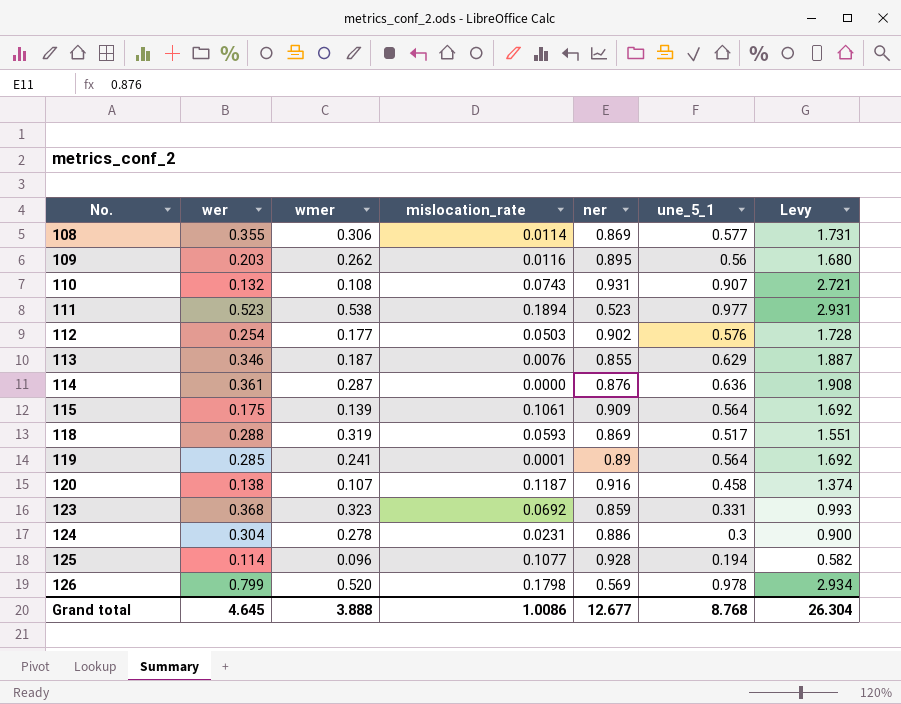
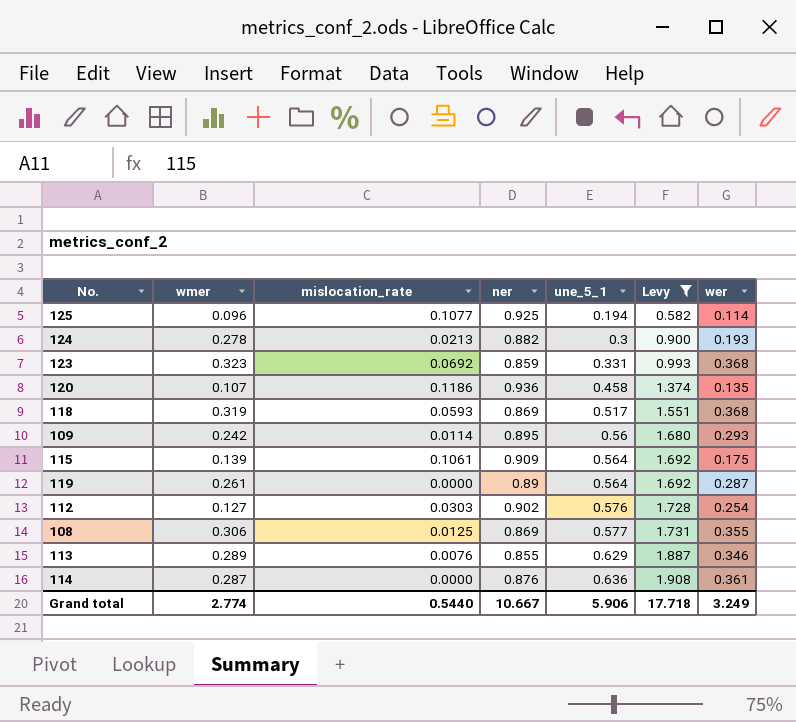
filter: none -> Levy <= 1.908
row order: No. ascending -> une_5_1 ascending
column wer | position: 2 -> 7
125 | ner: 0.928 -> 0.925
124 | mislocation_rate: 0.0231 -> 0.0213
124 | ner: 0.886 -> 0.882
124 | wer: 0.304 -> 0.193
120 | mislocation_rate: 0.1187 -> 0.1186
120 | ner: 0.916 -> 0.936
120 | wer: 0.138 -> 0.135
118 | wer: 0.288 -> 0.368
109 | wmer: 0.262 -> 0.242
109 | mislocation_rate: 0.0116 -> 0.0114
109 | wer: 0.203 -> 0.293
119 | wmer: 0.241 -> 0.261
119 | mislocation_rate: 0.0001 -> 0.0000
119 | wer: 0.285 -> 0.287
112 | wmer: 0.177 -> 0.127
112 | mislocation_rate: 0.0503 -> 0.0303
108 | mislocation_rate: 0.0114 -> 0.0125
113 | wmer: 0.187 -> 0.289
Grand total | wmer: 3.888 -> 2.774
Grand total | mislocation_rate: 1.0086 -> 0.5440
Grand total | ner: 12.677 -> 10.667
Grand total | une_5_1: 8.768 -> 5.906
Grand total | Levy: 26.304 -> 17.718
Grand total | wer: 4.645 -> 3.249

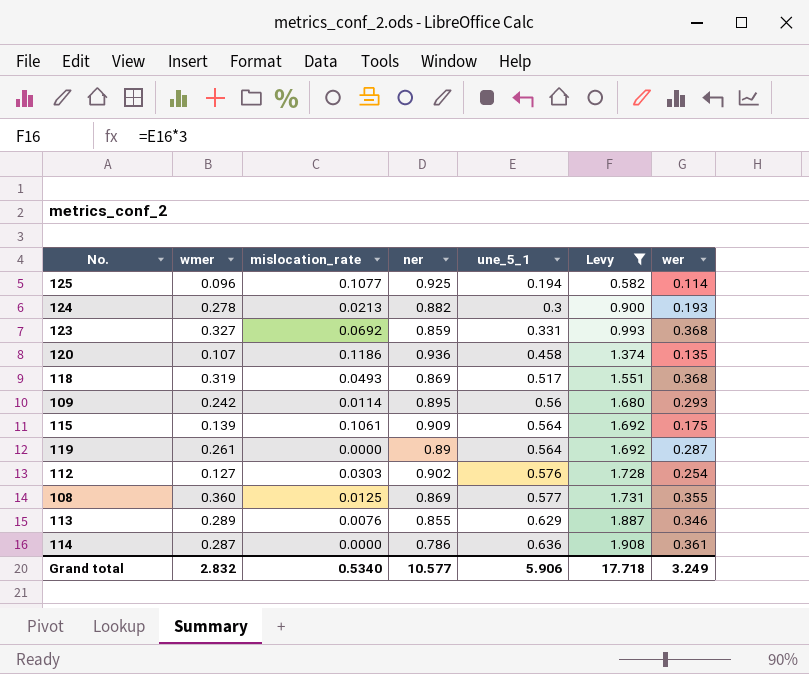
123 | wmer: 0.323 -> 0.327
118 | mislocation_rate: 0.0593 -> 0.0493
108 | wmer: 0.306 -> 0.360
114 | ner: 0.876 -> 0.786
Grand total | wmer: 2.774 -> 2.832
Grand total | mislocation_rate: 0.5440 -> 0.5340
Grand total | ner: 10.667 -> 10.577

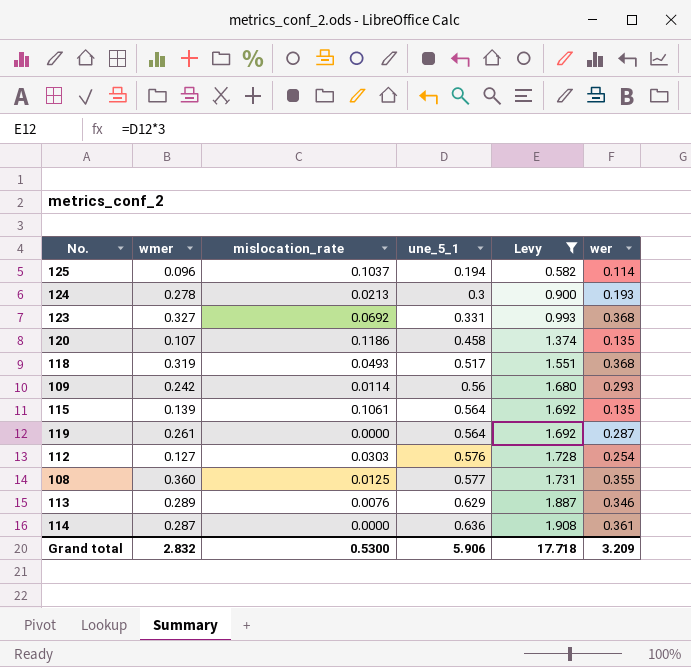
column ner | position: 4 -> none
125 | mislocation_rate: 0.1077 -> 0.1037
115 | wer: 0.175 -> 0.135
Grand total | mislocation_rate: 0.5340 -> 0.5300
Grand total | wer: 3.249 -> 3.209

